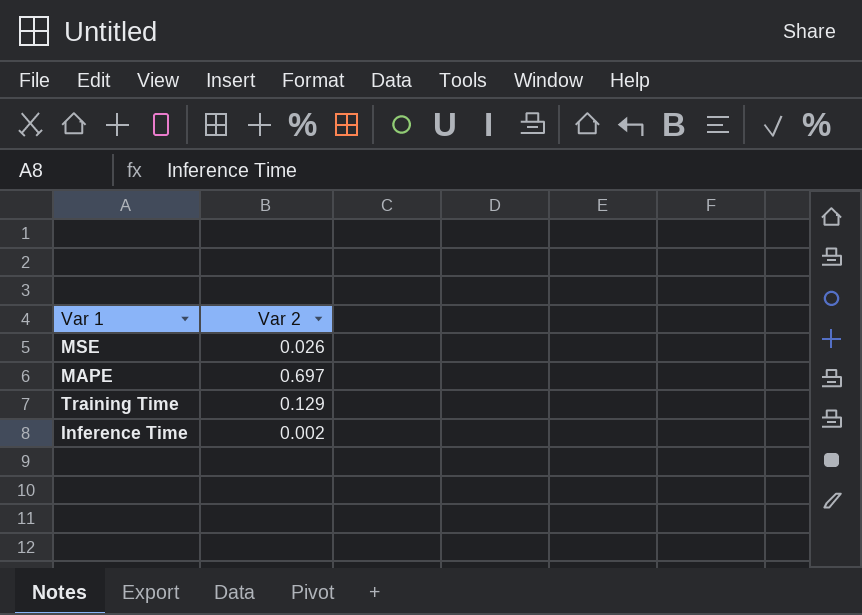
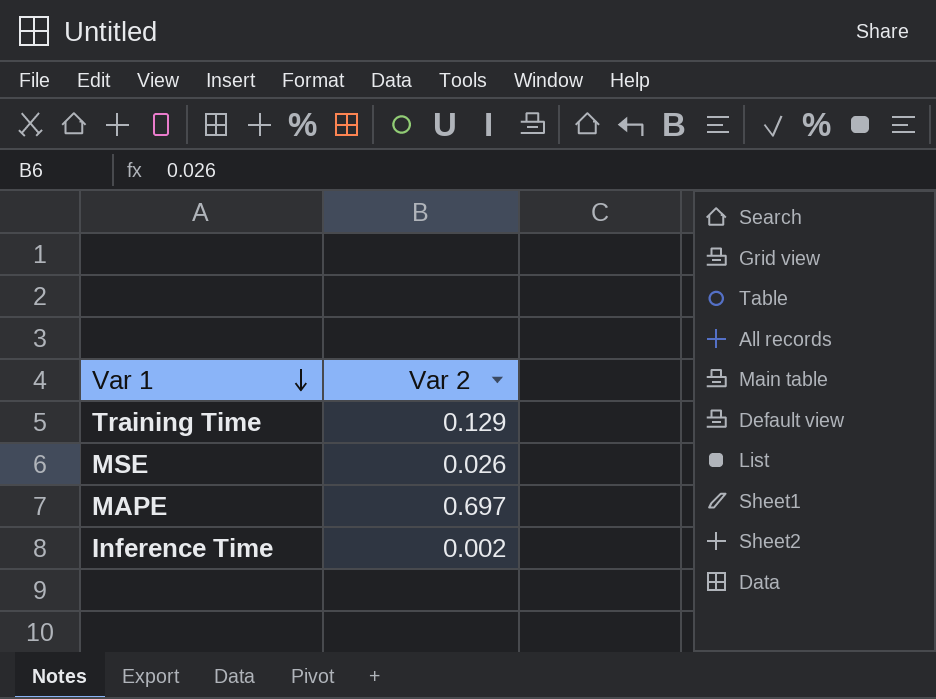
row order: none -> Var 1 descending

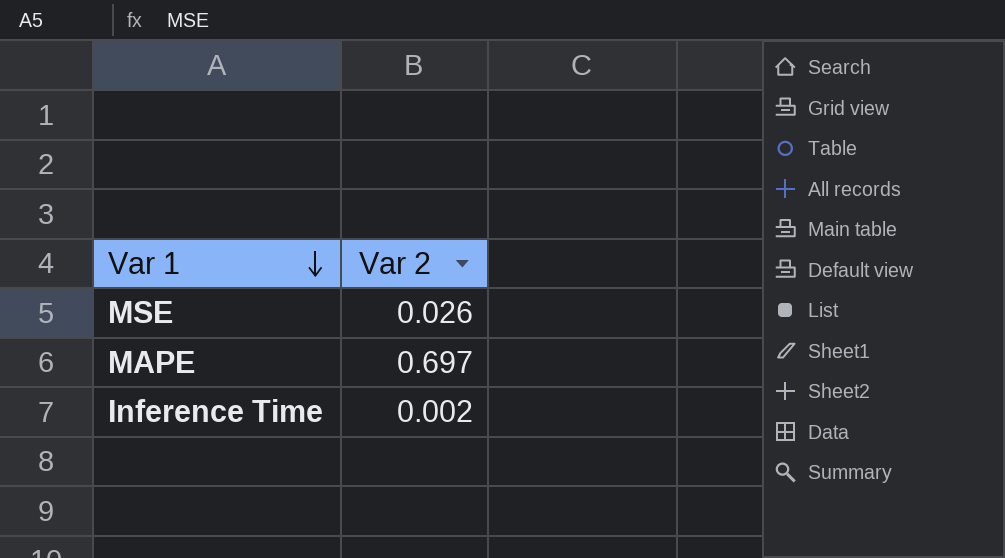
row Training Time: 0.129 -> none

